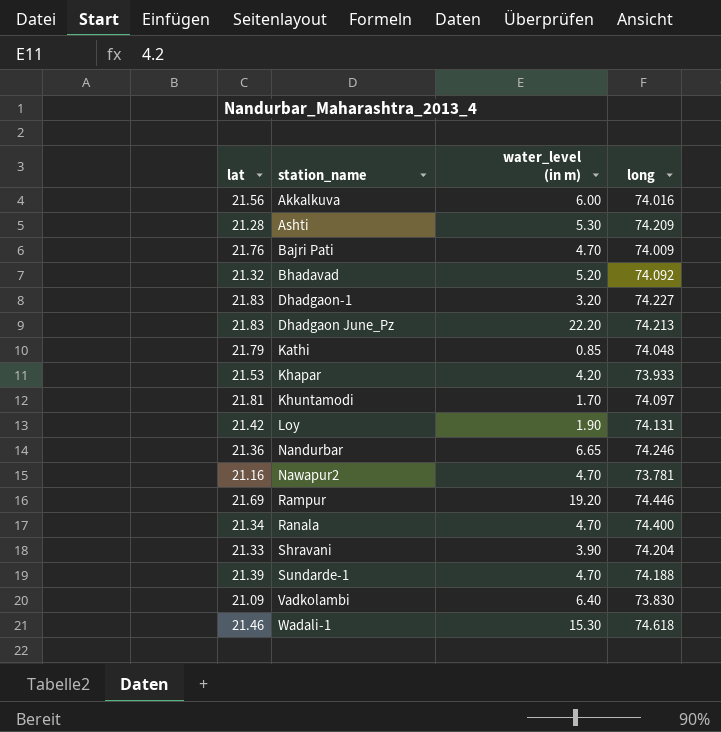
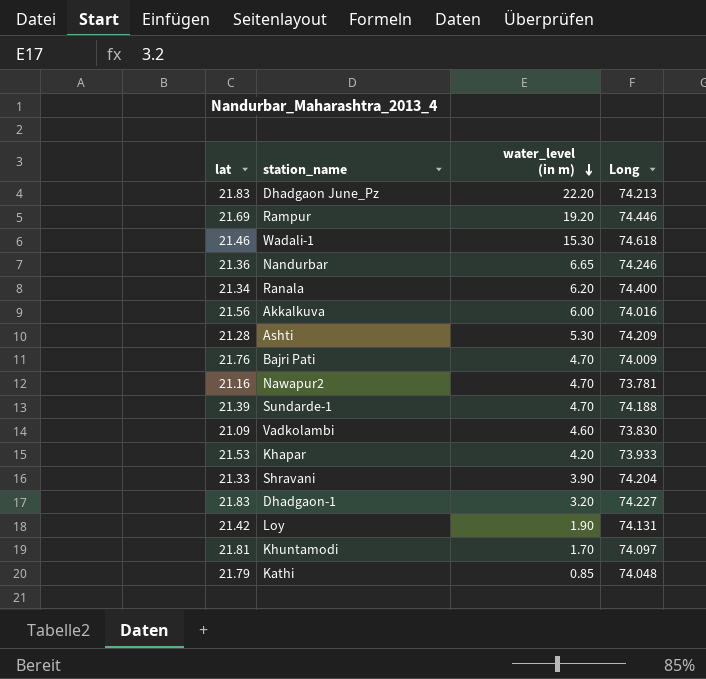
row order: none -> water_level (in m) descending
column name: long -> Long
row Bhadavad: 21.32 | 5.20 | 74.092 -> none
Ranala | water_level (in m): 4.70 -> 6.20
Vadkolambi | water_level (in m): 6.40 -> 4.60

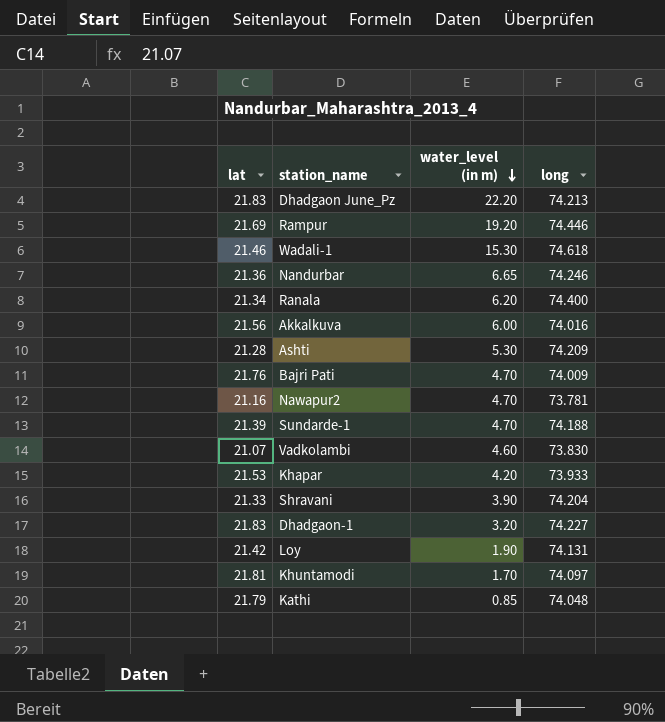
column name: Long -> long
Vadkolambi | lat: 21.09 -> 21.07

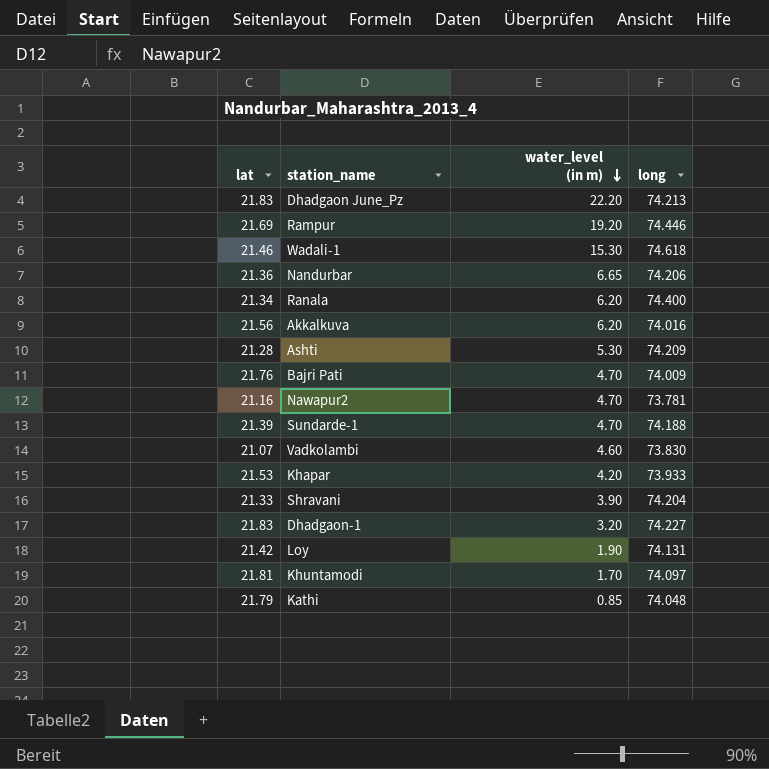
Nandurbar | long: 74.246 -> 74.206
Akkalkuva | water_level (in m): 6.00 -> 6.20

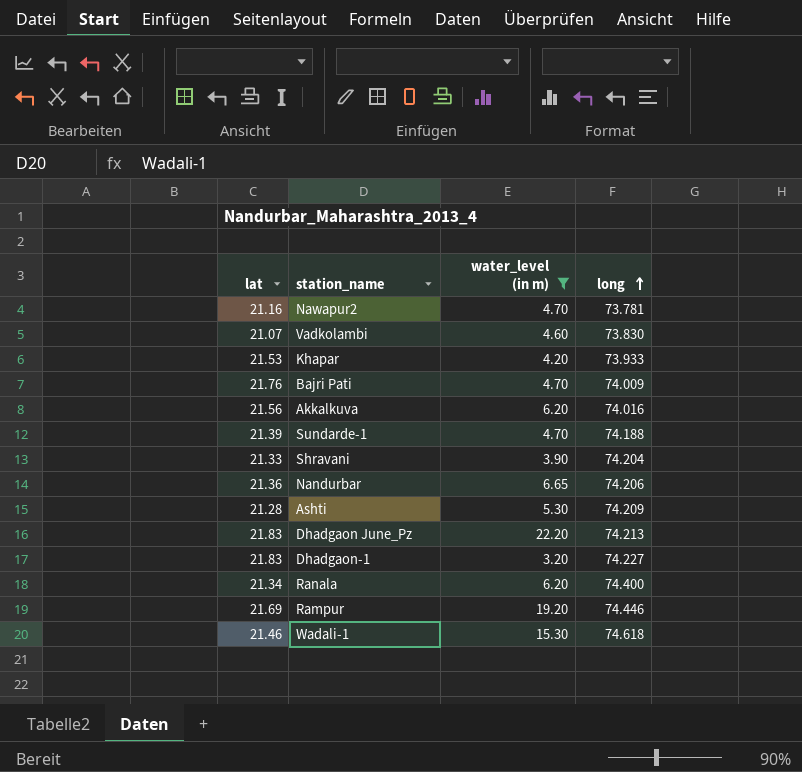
filter: none -> water_level (in m) >= 3.20
row order: water_level (in m) descending -> long ascending

